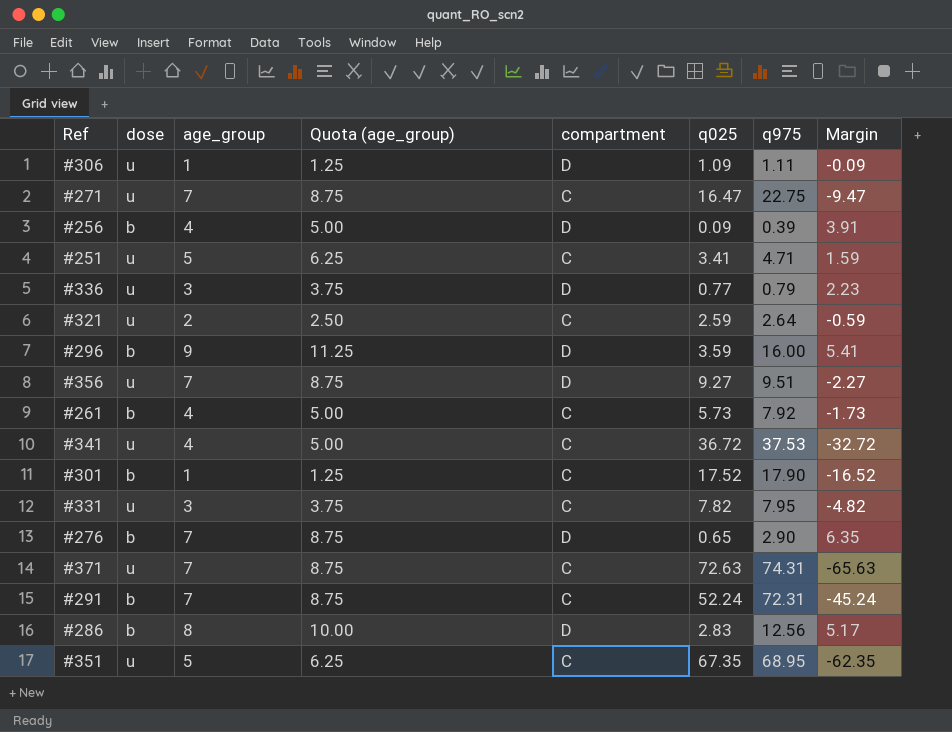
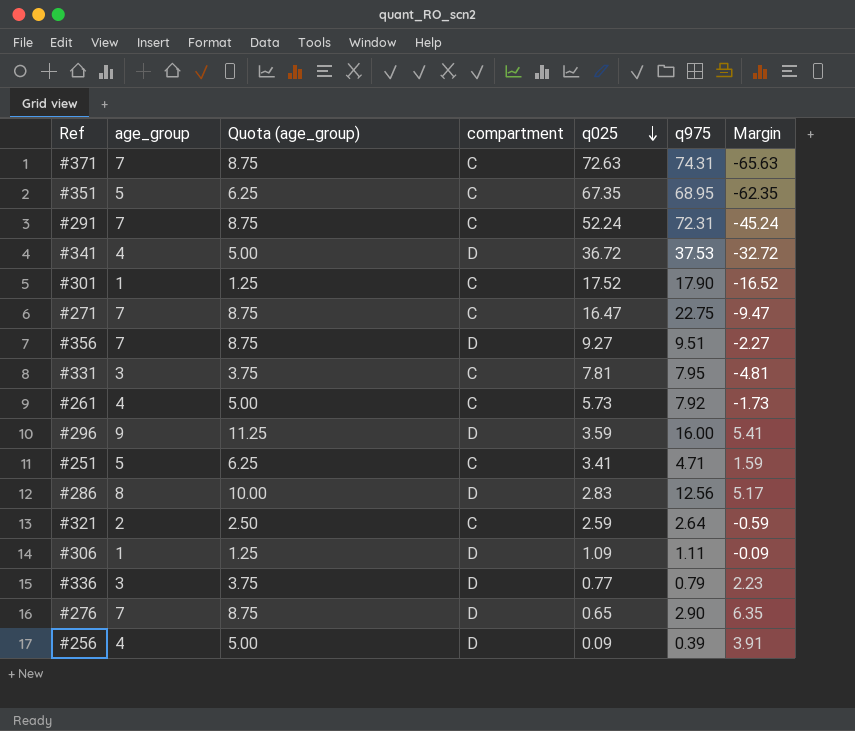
row order: none -> q025 descending
column dose | position: 2 -> none
#341 | compartment: C -> D
#331 | q025: 7.82 -> 7.81
#331 | Margin: -4.82 -> -4.81

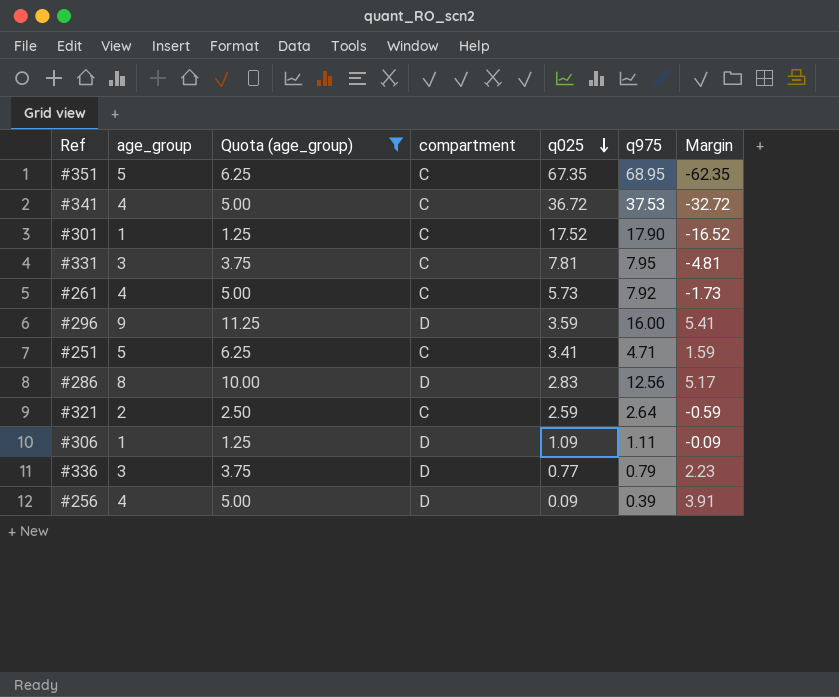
filter: none -> Quota (age_group) != 8.75
#341 | compartment: D -> C

